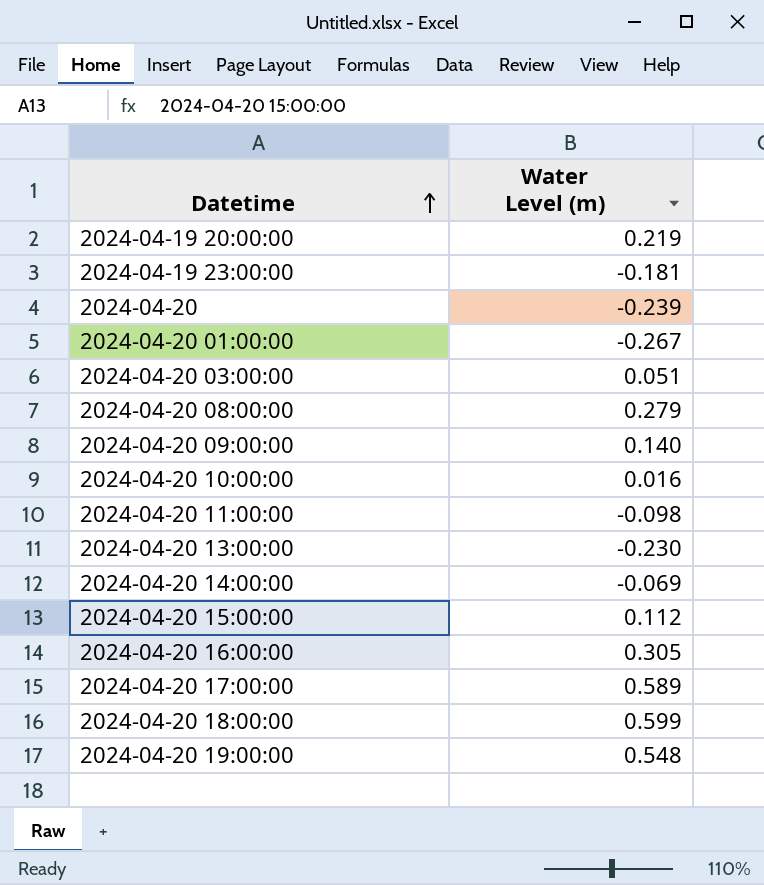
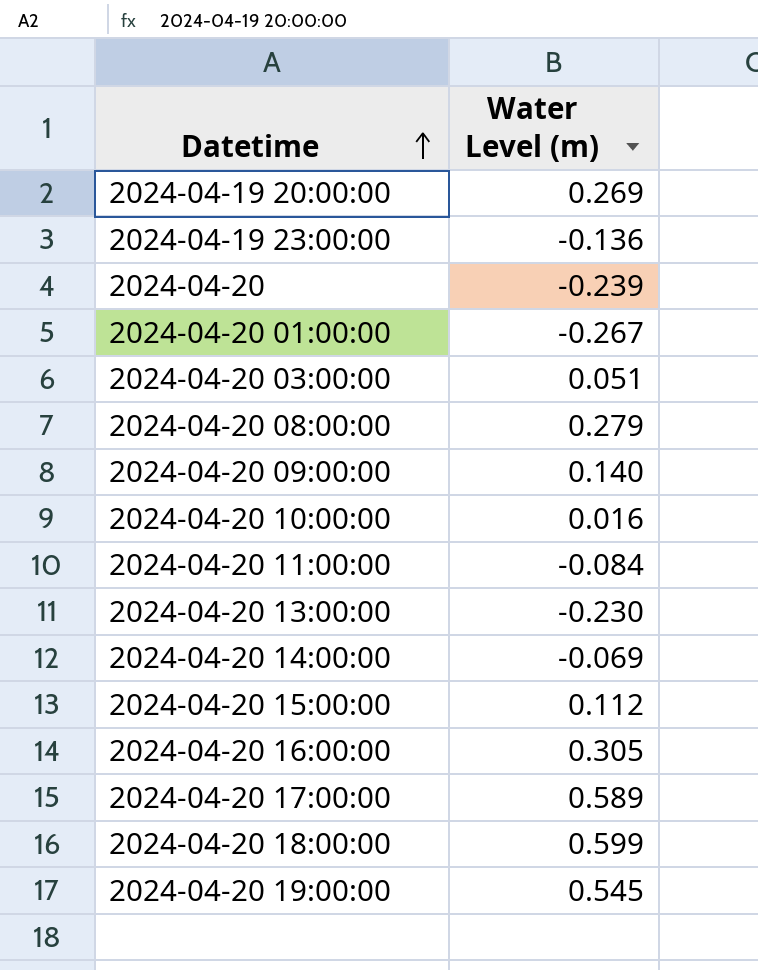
2024-04-19 20:00:00 | Water Level (m): 0.219 -> 0.269
2024-04-19 23:00:00 | Water Level (m): -0.181 -> -0.136
2024-04-20 11:00:00 | Water Level (m): -0.098 -> -0.084
2024-04-20 19:00:00 | Water Level (m): 0.548 -> 0.545

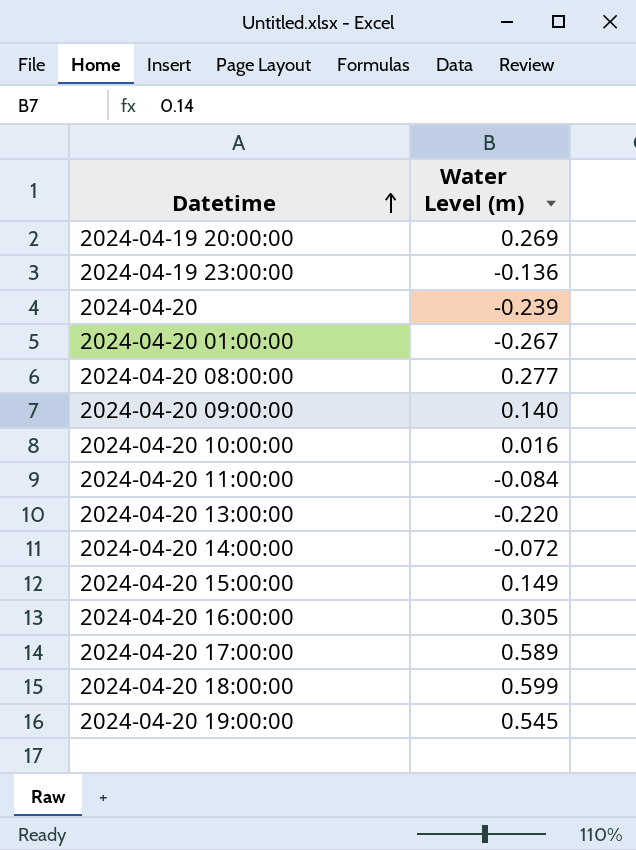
row 2024-04-20 03:00:00: 0.051 -> none
2024-04-20 08:00:00 | Water Level (m): 0.279 -> 0.277
2024-04-20 13:00:00 | Water Level (m): -0.230 -> -0.220
2024-04-20 14:00:00 | Water Level (m): -0.069 -> -0.072
2024-04-20 15:00:00 | Water Level (m): 0.112 -> 0.149

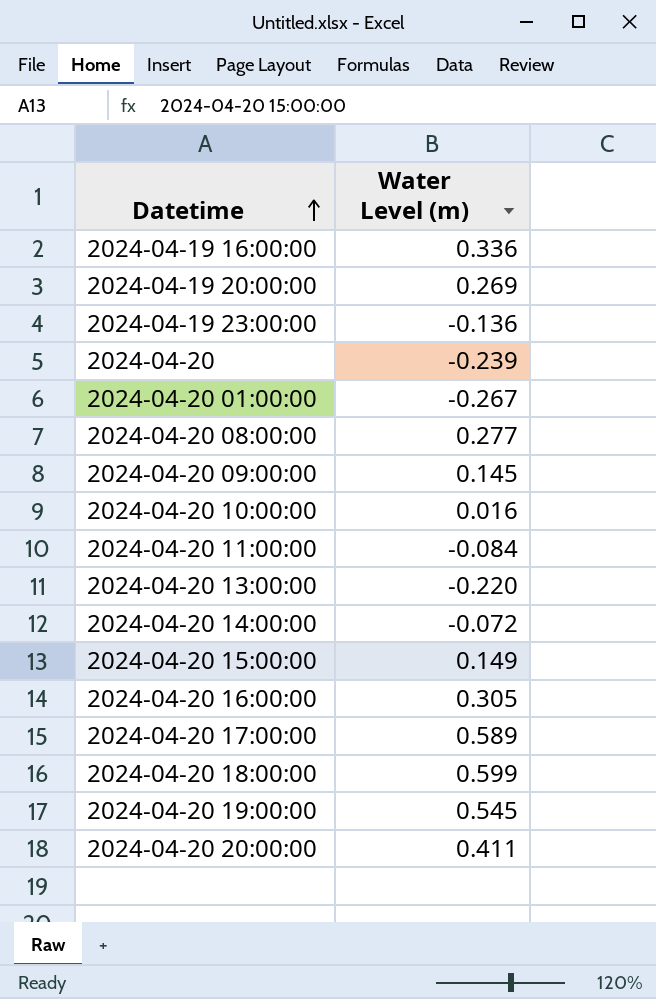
row 2024-04-19 16:00:00: none -> 0.336
2024-04-20 09:00:00 | Water Level (m): 0.140 -> 0.145
row 2024-04-20 20:00:00: none -> 0.411

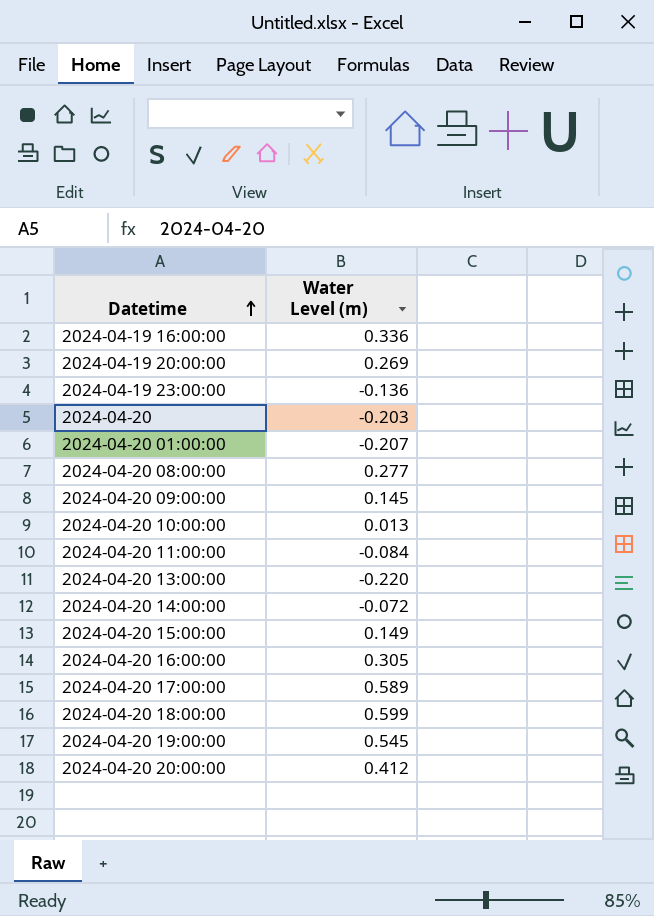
2024-04-20 | Water Level (m): -0.239 -> -0.203
2024-04-20 01:00:00 | Water Level (m): -0.267 -> -0.207
2024-04-20 10:00:00 | Water Level (m): 0.016 -> 0.013
2024-04-20 20:00:00 | Water Level (m): 0.411 -> 0.412

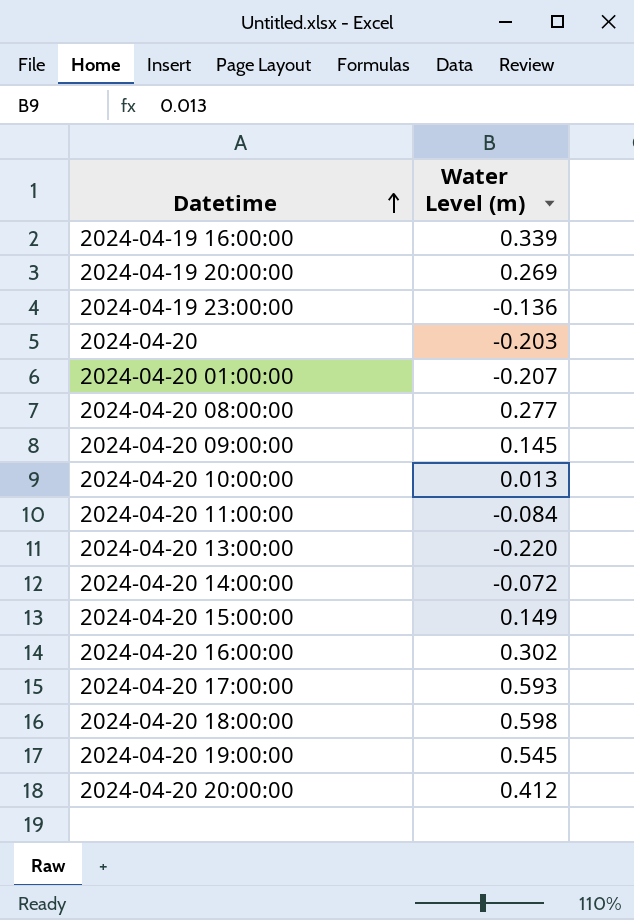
2024-04-19 16:00:00 | Water Level (m): 0.336 -> 0.339
2024-04-20 16:00:00 | Water Level (m): 0.305 -> 0.302
2024-04-20 17:00:00 | Water Level (m): 0.589 -> 0.593
2024-04-20 18:00:00 | Water Level (m): 0.599 -> 0.598

